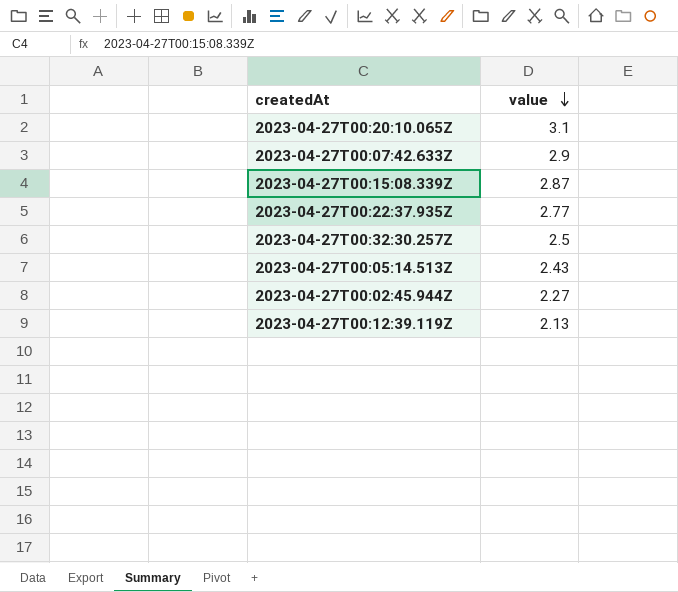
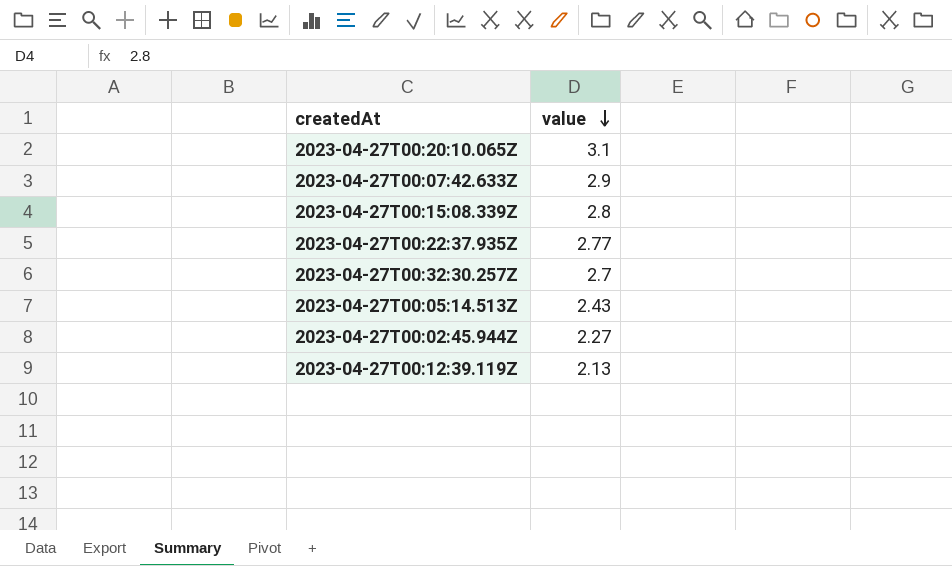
2023-04-27T00:15:08.339Z | value: 2.87 -> 2.8
2023-04-27T00:32:30.257Z | value: 2.5 -> 2.7

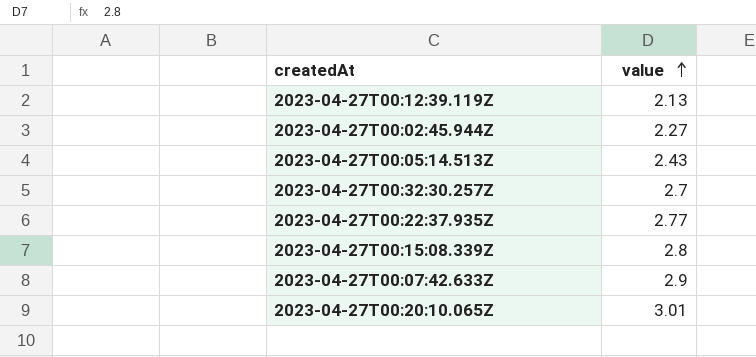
row order: value descending -> value ascending
2023-04-27T00:20:10.065Z | value: 3.1 -> 3.01

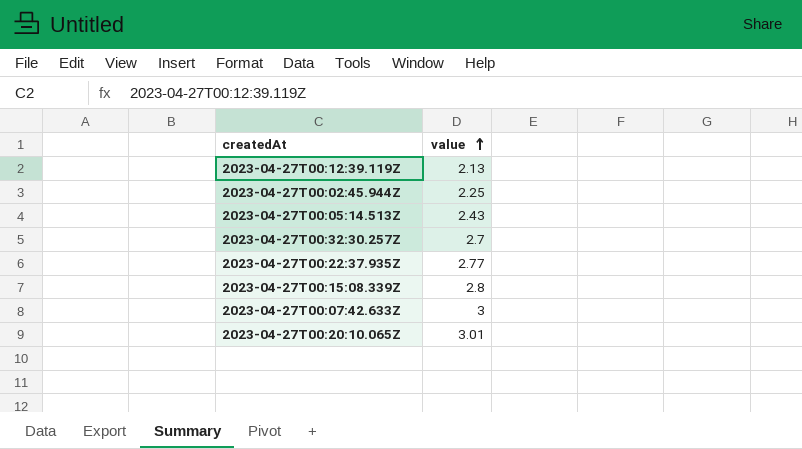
2023-04-27T00:02:45.944Z | value: 2.27 -> 2.25
2023-04-27T00:07:42.633Z | value: 2.9 -> 3

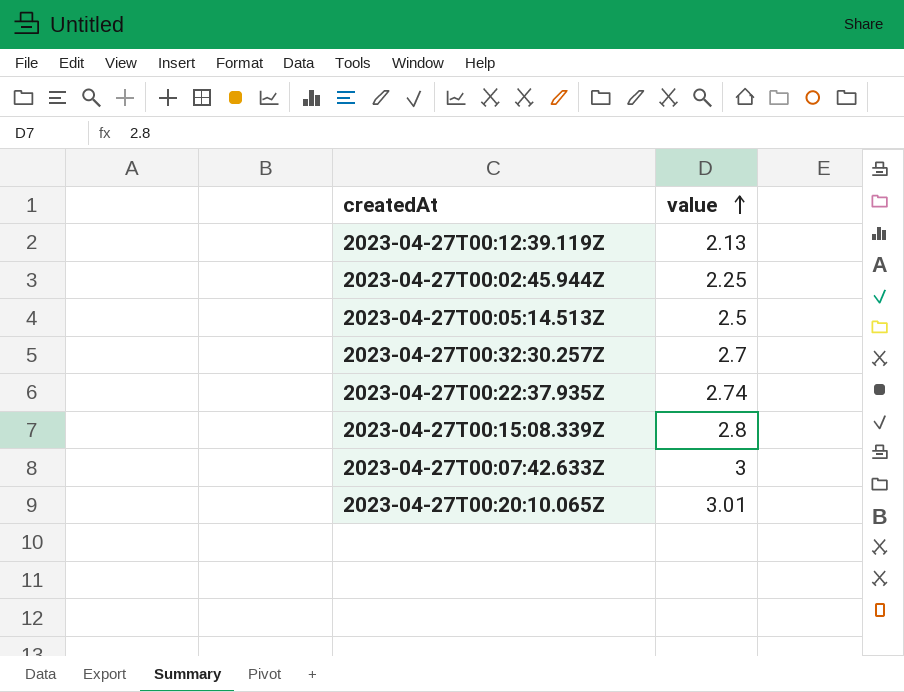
2023-04-27T00:05:14.513Z | value: 2.43 -> 2.5
2023-04-27T00:22:37.935Z | value: 2.77 -> 2.74

